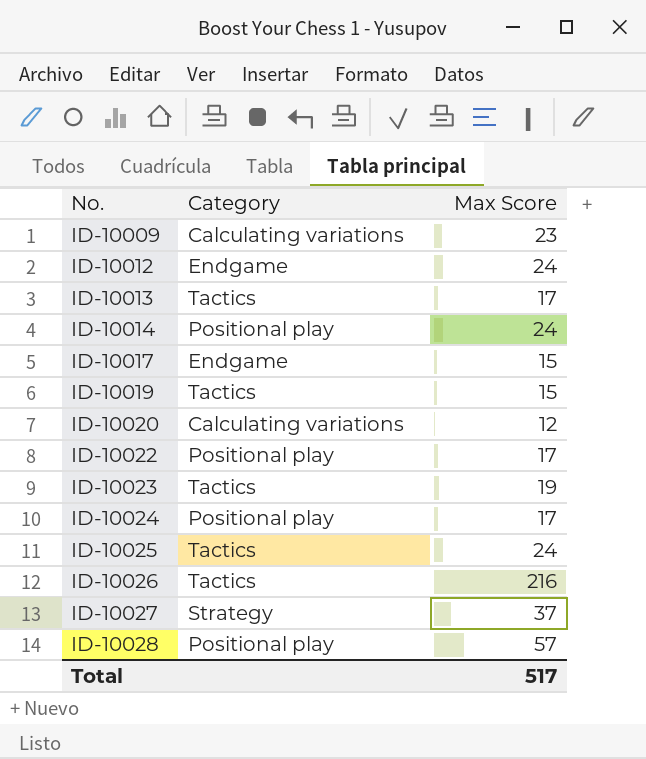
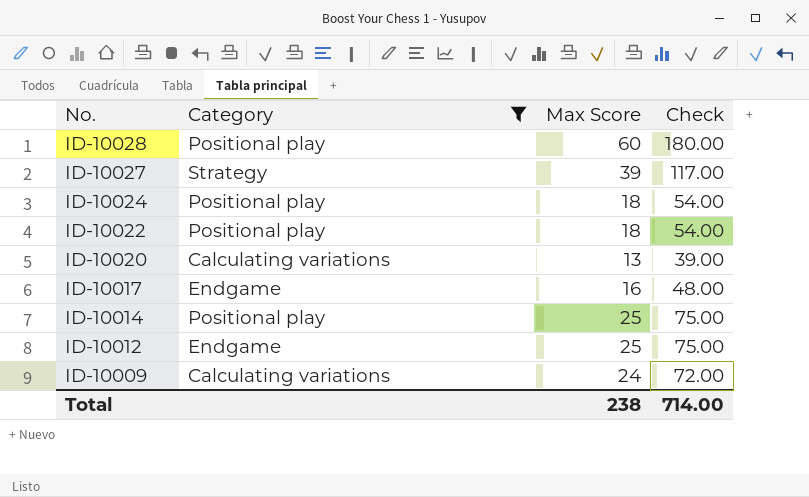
filter: none -> Category != Tactics
row order: No. ascending -> No. descending
column Check | formula: none -> [Max Score] * 3
ID-10028 | Max Score: 57 -> 60
ID-10027 | Max Score: 37 -> 39
ID-10024 | Max Score: 17 -> 18
ID-10022 | Max Score: 17 -> 18
ID-10020 | Max Score: 12 -> 13
ID-10017 | Max Score: 15 -> 16
ID-10014 | Max Score: 24 -> 25
ID-10012 | Max Score: 24 -> 25
ID-10009 | Max Score: 23 -> 24
Total | Max Score: 517 -> 238

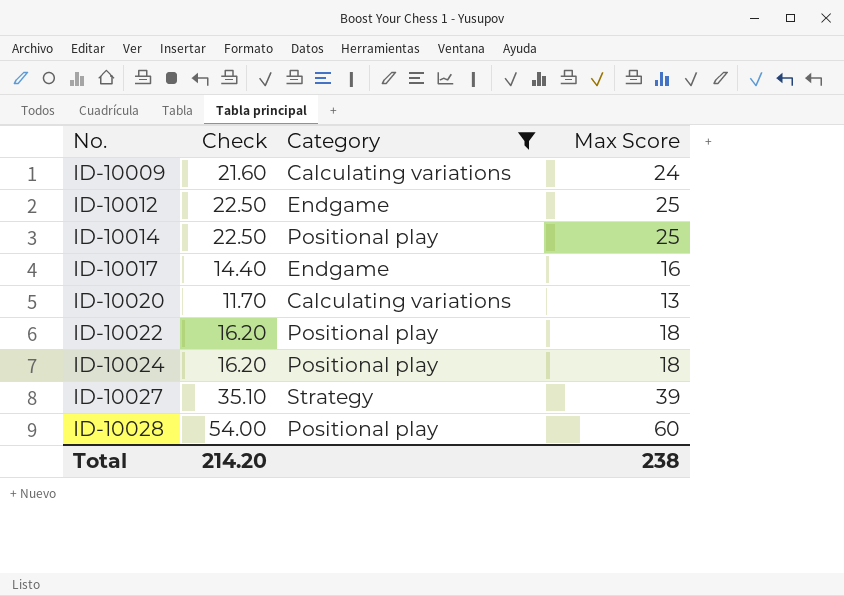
row order: No. descending -> No. ascending
column Check | formula: [Max Score] * 3 -> [Max Score] * 0.9
column Check | position: 4 -> 2
Total | Check: 714.00 -> 214.20

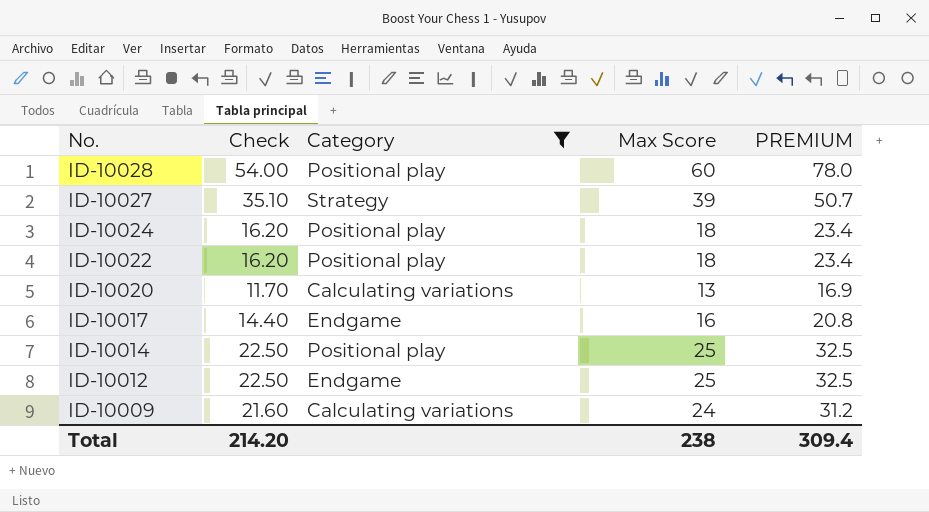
row order: No. ascending -> No. descending
column PREMIUM | formula: none -> [Max Score] * 1.3

